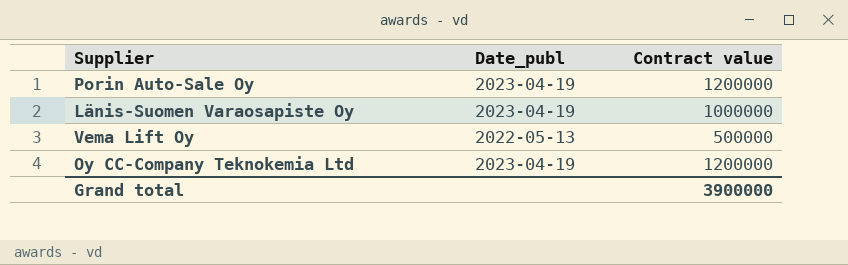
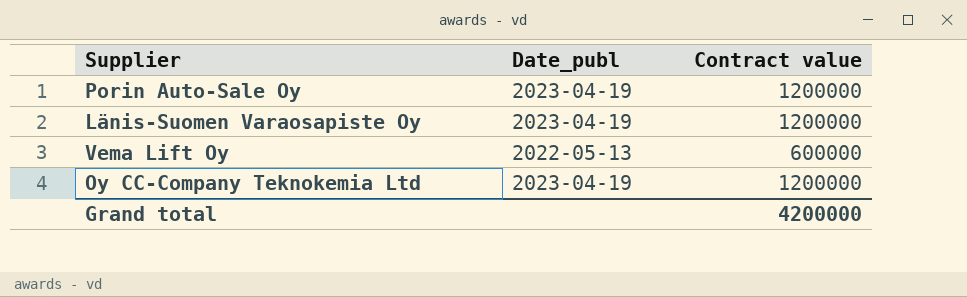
Länis-Suomen Varaosapiste Oy | Contract value: 1000000 -> 1200000
Vema Lift Oy | Contract value: 500000 -> 600000
Grand total | Contract value: 3900000 -> 4200000

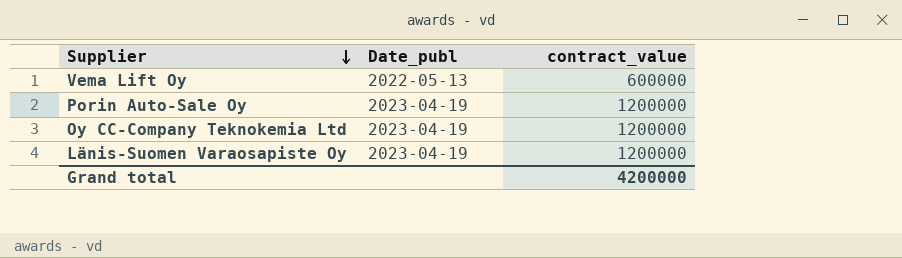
row order: none -> Supplier descending
column name: Contract value -> contract_value

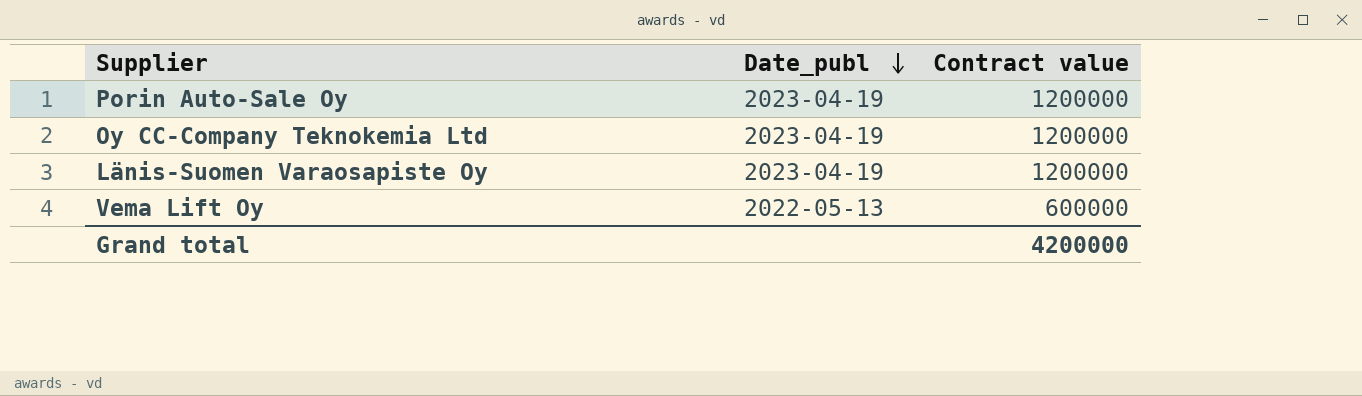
row order: Supplier descending -> Date_publ descending
column name: contract_value -> Contract value

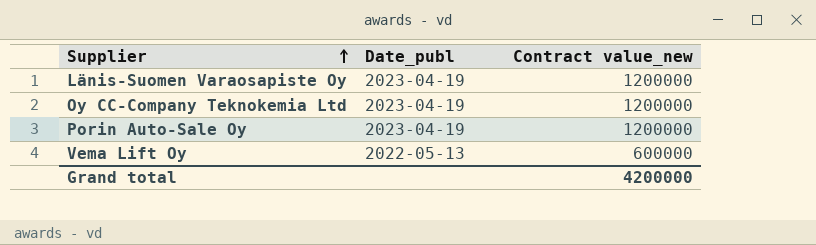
row order: Date_publ descending -> Supplier ascending
column name: Contract value -> Contract value_new

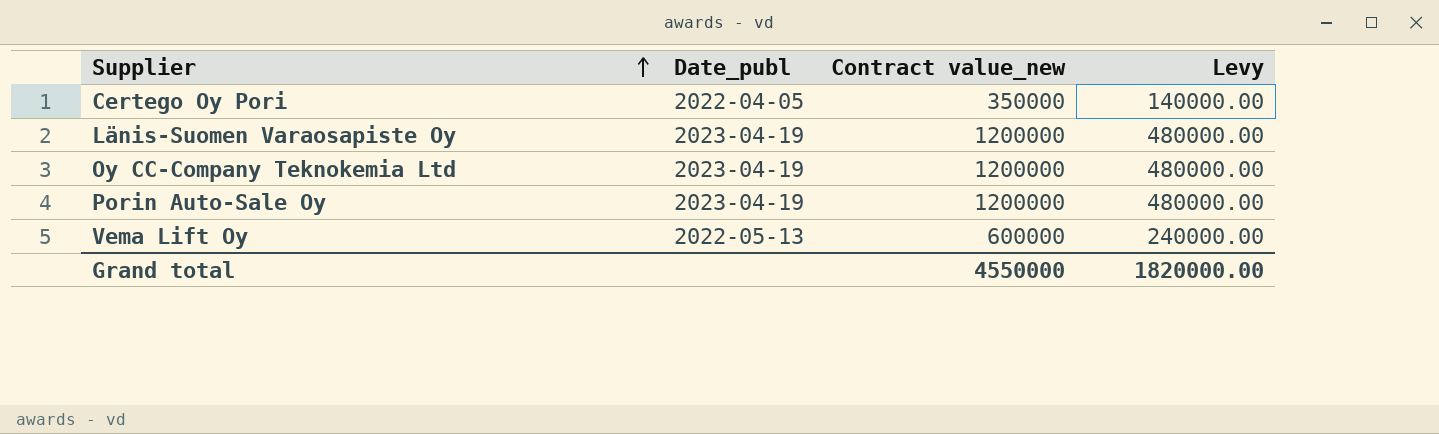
column Levy | formula: none -> [Contract value_new] * 0.4
row Certego Oy Pori: none -> 2022-04-05 | 350000 | 140000.00
Grand total | Contract value_new: 4200000 -> 4550000

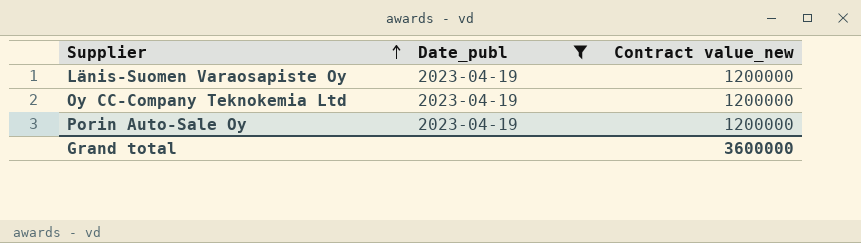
filter: none -> Date_publ = 2023-04-19
column Levy | formula: [Contract value_new] * 0.4 -> none
Grand total | Contract value_new: 4550000 -> 3600000

